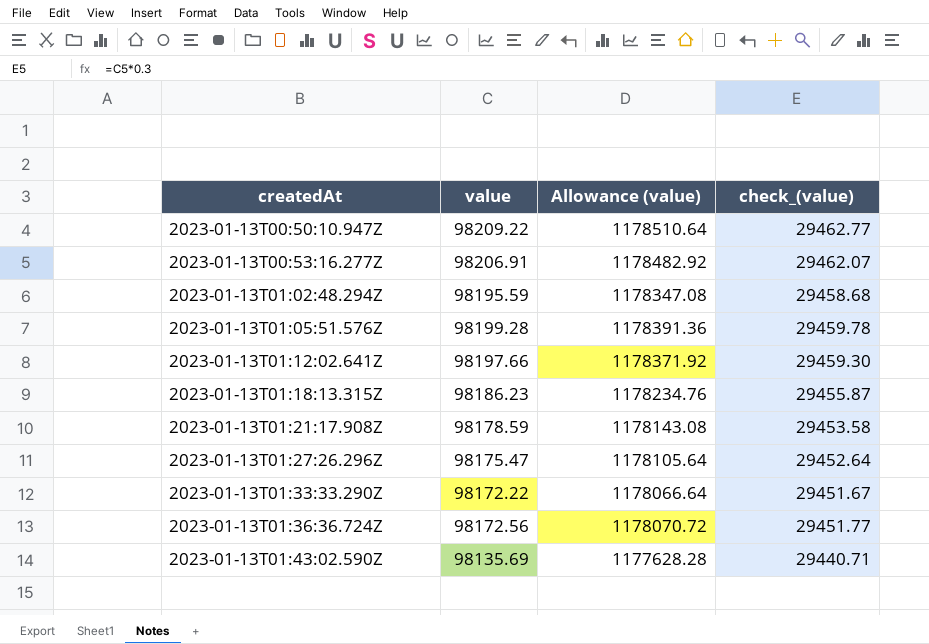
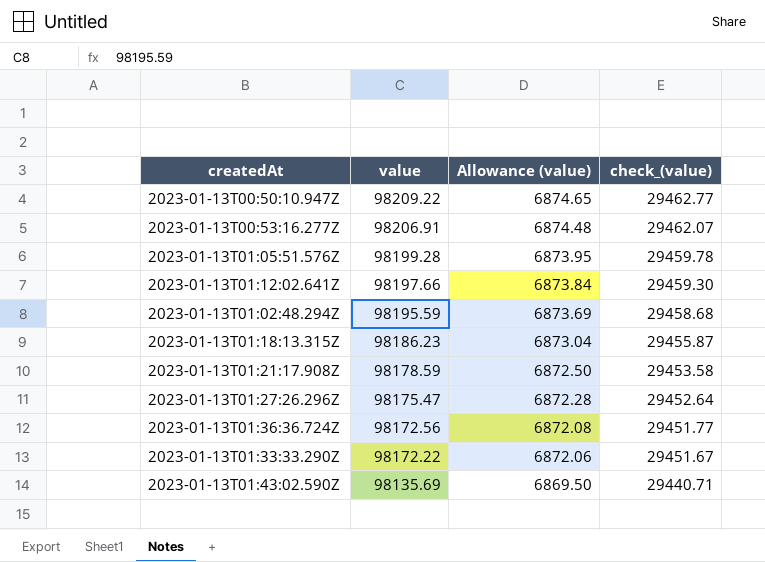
row order: createdAt ascending -> value descending
column Allowance (value) | formula: [value] * 12 -> [value] * 0.07

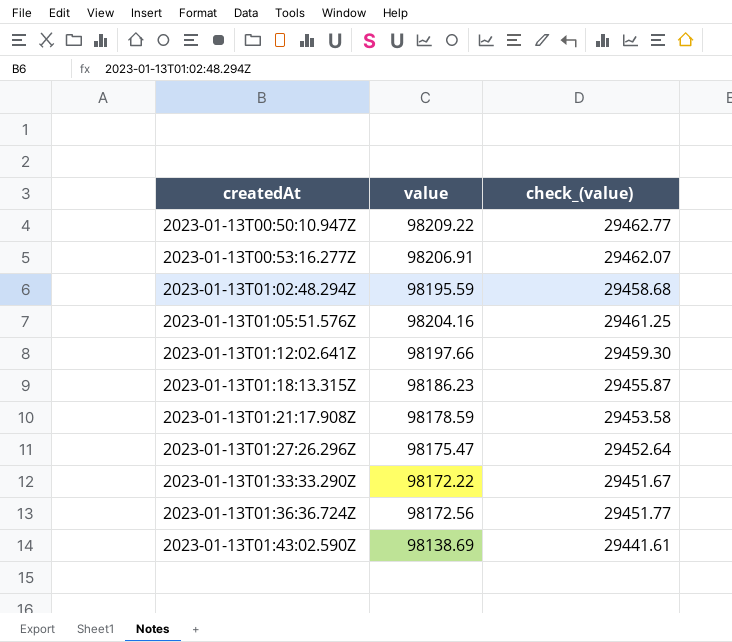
row order: value descending -> createdAt ascending
column Allowance (value) | formula: [value] * 0.07 -> none
2023-01-13T01:05:51.576Z | value: 98199.28 -> 98204.16
2023-01-13T01:05:51.576Z | check_(value): 29459.78 -> 29461.25
2023-01-13T01:43:02.590Z | value: 98135.69 -> 98138.69
2023-01-13T01:43:02.590Z | check_(value): 29440.71 -> 29441.61

